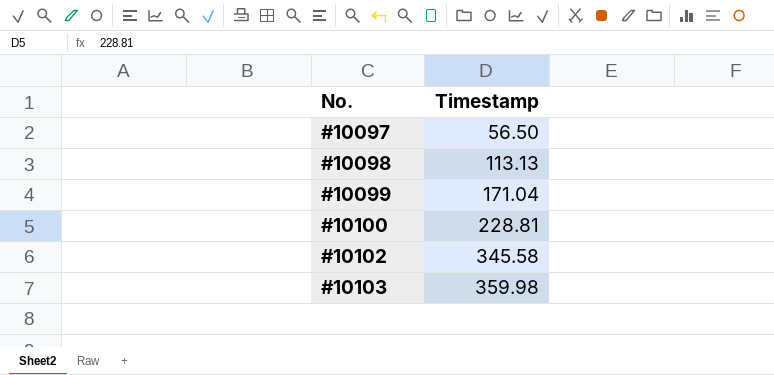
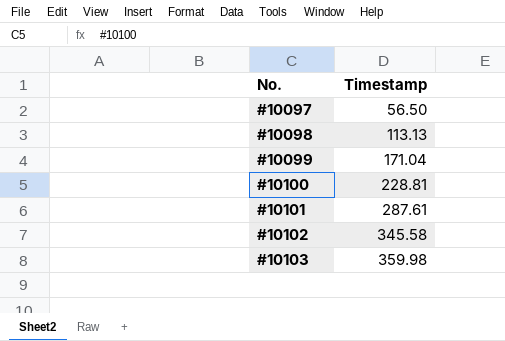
row #10101: none -> 287.61

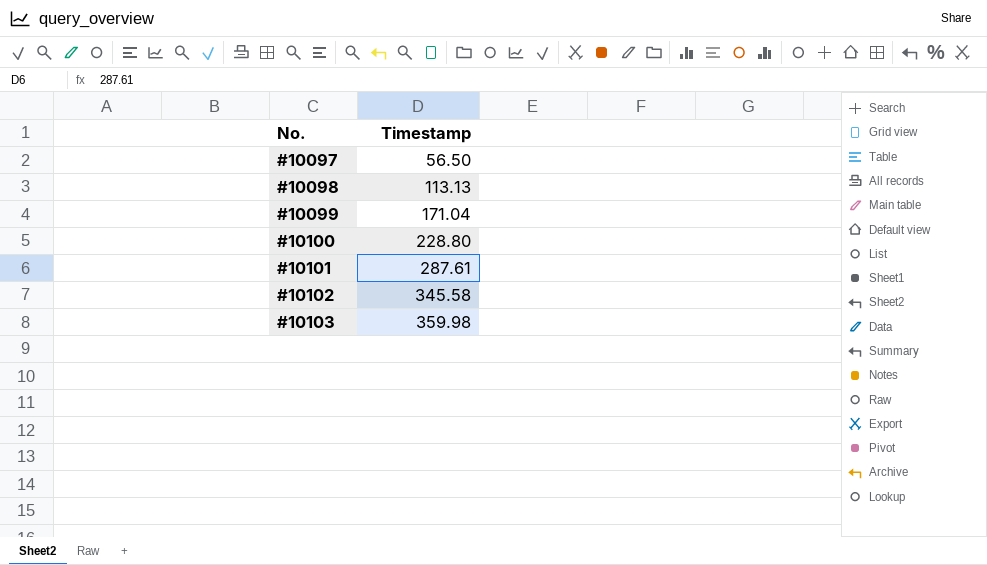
#10100 | Timestamp: 228.81 -> 228.80

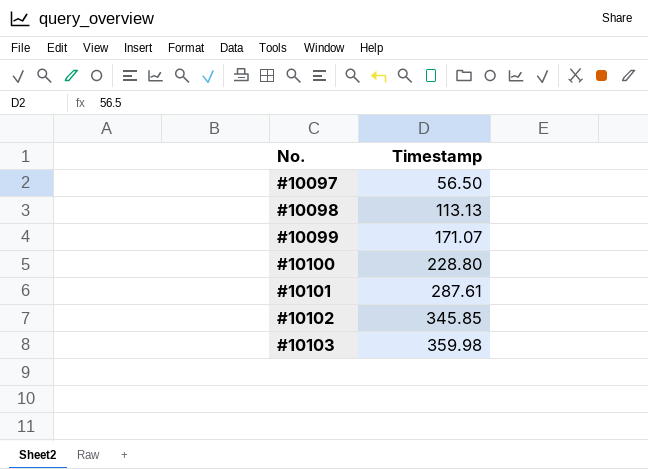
#10099 | Timestamp: 171.04 -> 171.07
#10102 | Timestamp: 345.58 -> 345.85

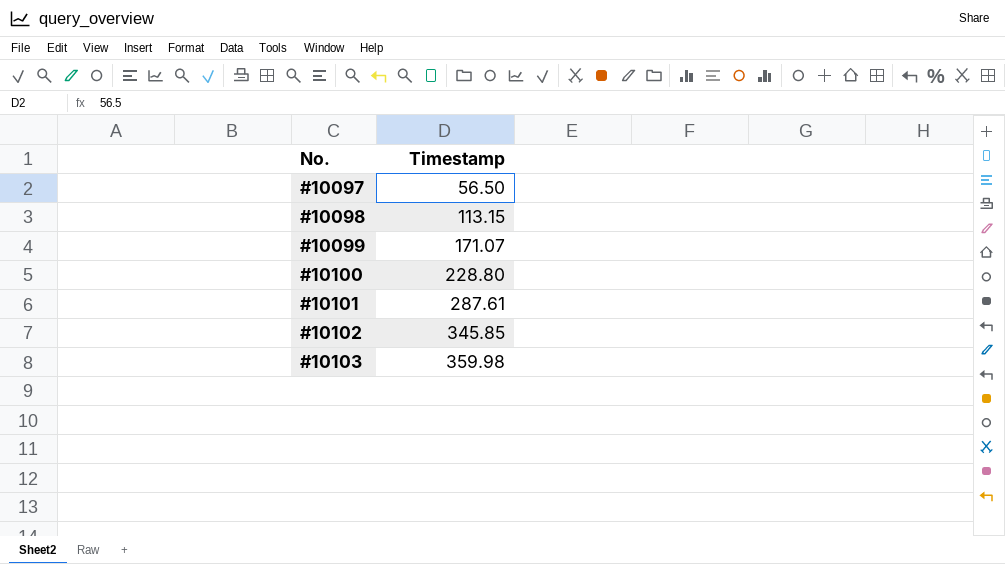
#10098 | Timestamp: 113.13 -> 113.15

